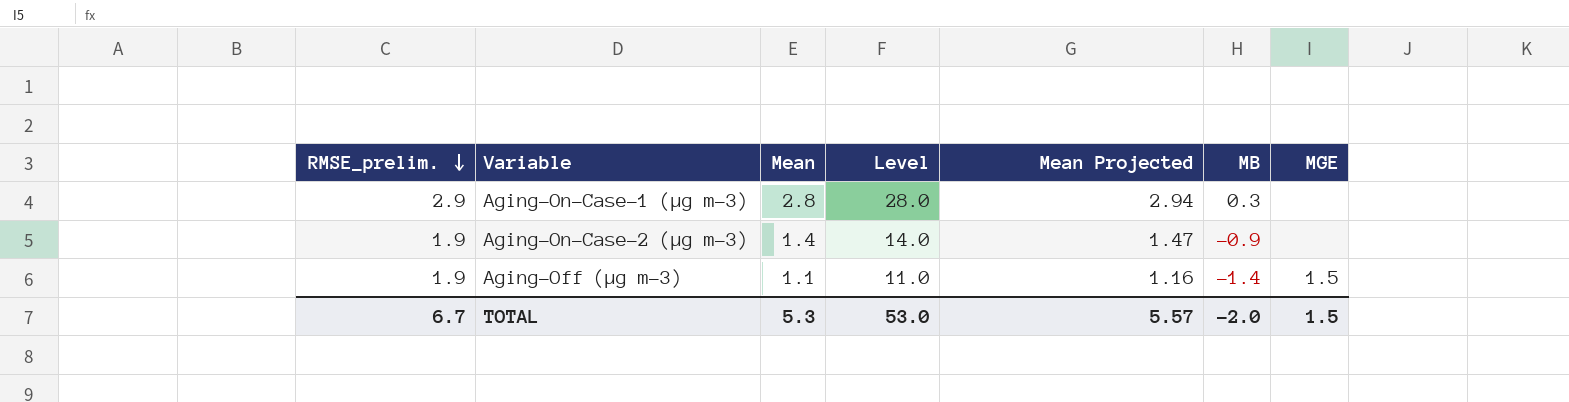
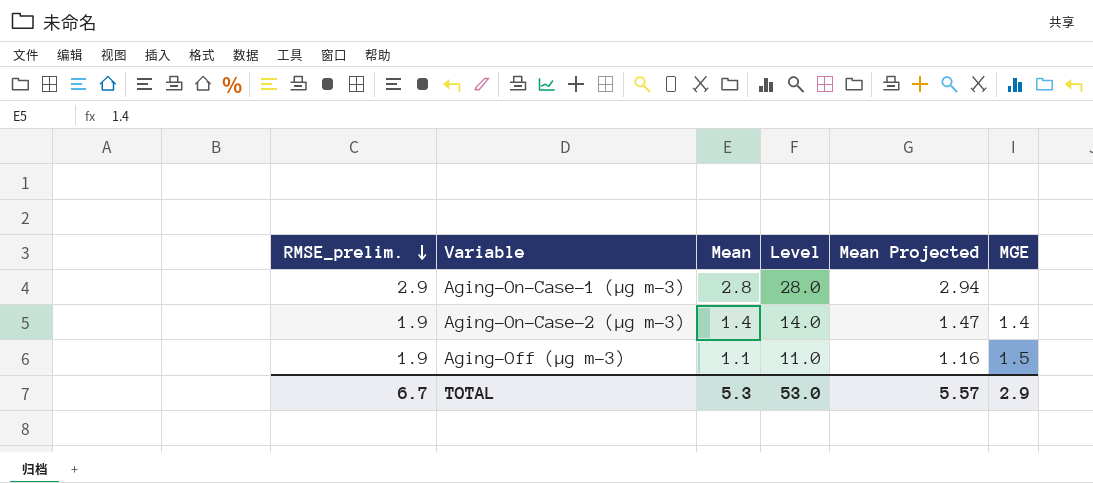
column MB | position: 6 -> none
Aging-On-Case-2 (µg m−3) | MGE: none -> 1.4
TOTAL | MGE: 1.5 -> 2.9

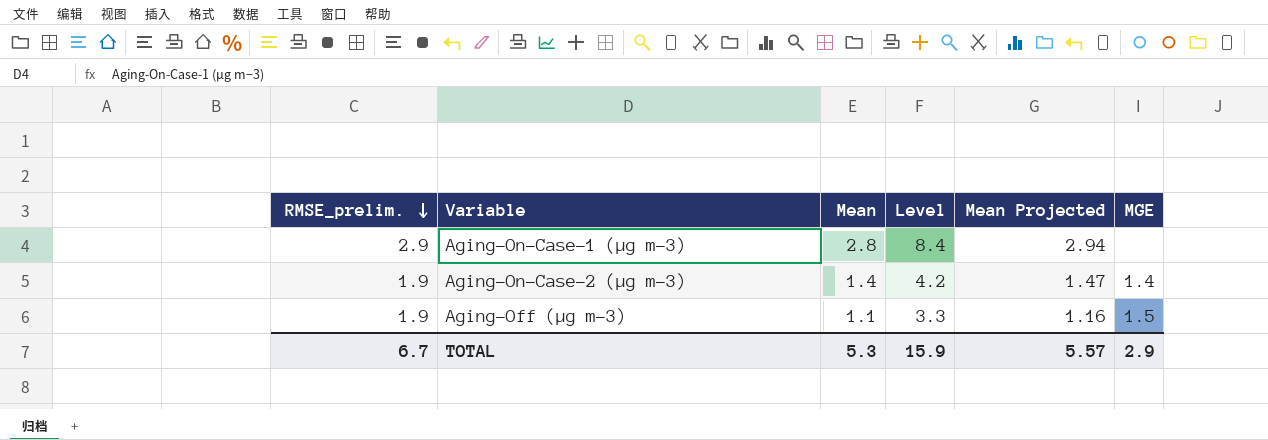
column Level | formula: [Mean] * 10 -> [Mean] * 3
TOTAL | Level: 53.0 -> 15.9

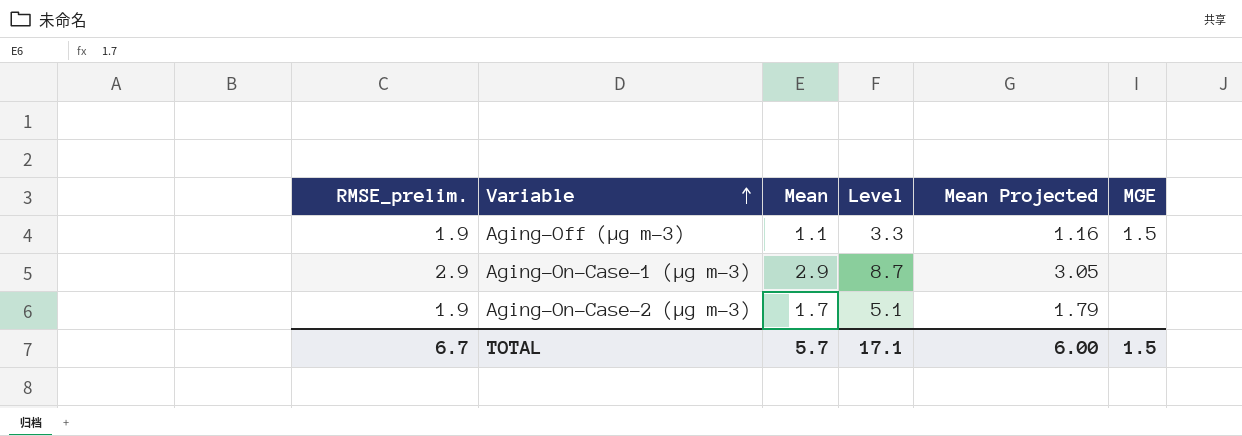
row order: RMSE_prelim. descending -> Variable ascending
Aging-On-Case-1 (µg m−3) | Mean: 2.8 -> 2.9
Aging-On-Case-1 (µg m−3) | Level: 8.4 -> 8.7
Aging-On-Case-1 (µg m−3) | Mean Projected: 2.94 -> 3.05
Aging-On-Case-2 (µg m−3) | Mean: 1.4 -> 1.7
Aging-On-Case-2 (µg m−3) | Level: 4.2 -> 5.1
Aging-On-Case-2 (µg m−3) | Mean Projected: 1.47 -> 1.79
Aging-On-Case-2 (µg m−3) | MGE: 1.4 -> none
TOTAL | Mean: 5.3 -> 5.7
TOTAL | Level: 15.9 -> 17.1
TOTAL | Mean Projected: 5.57 -> 6.00
TOTAL | MGE: 2.9 -> 1.5

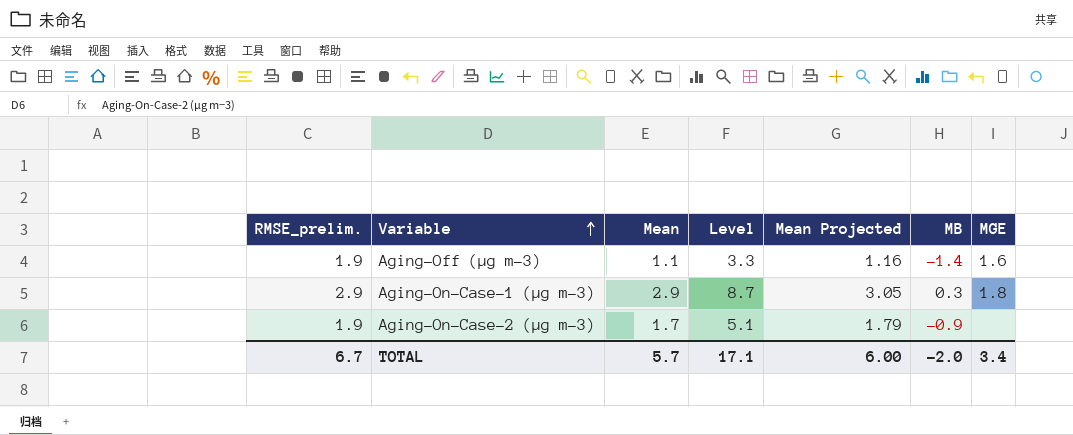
column MB | position: none -> 6
Aging-Off (µg m−3) | MGE: 1.5 -> 1.6
Aging-On-Case-1 (µg m−3) | MGE: none -> 1.8
TOTAL | MGE: 1.5 -> 3.4

